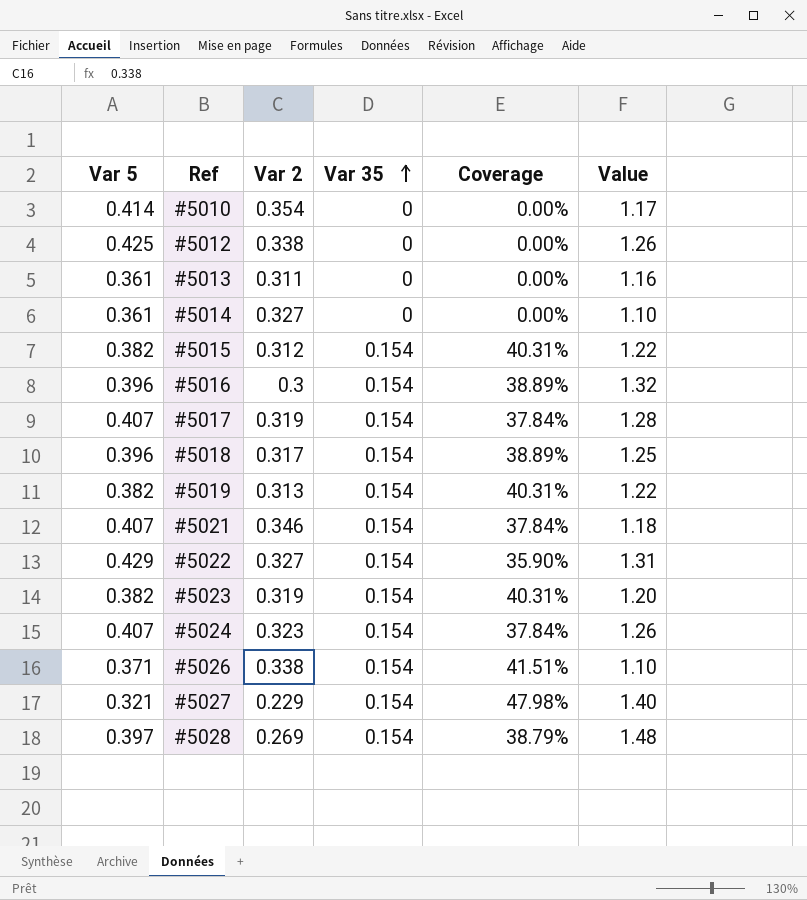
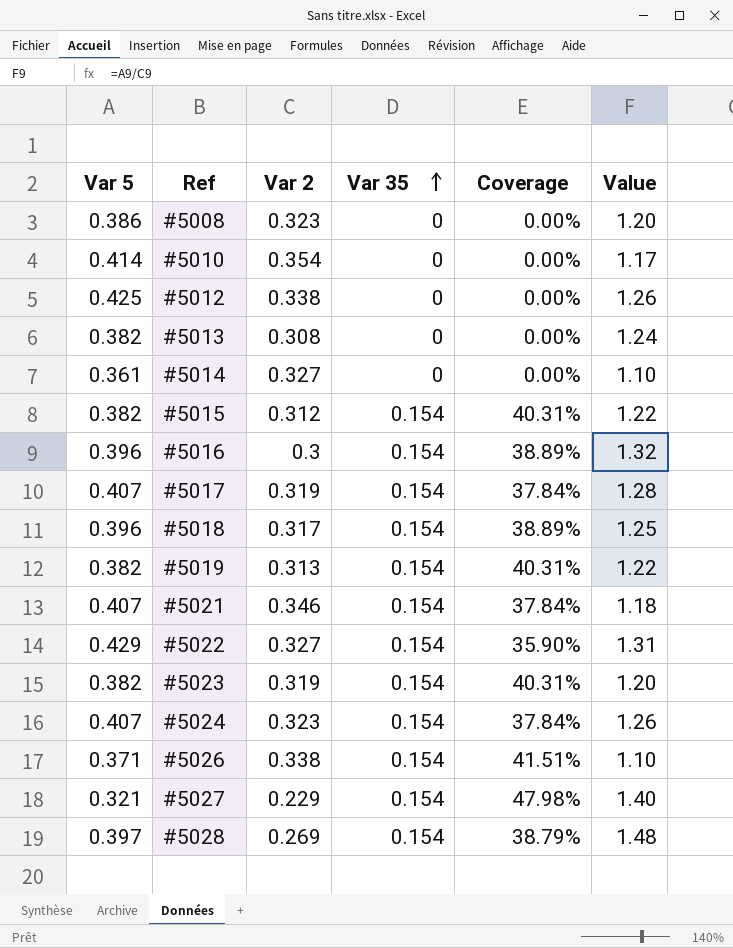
row #5008: none -> 0.386 | 0.323 | 0 | 0.00% | 1.20
#5013 | Var 5: 0.361 -> 0.382
#5013 | Var 2: 0.311 -> 0.308
#5013 | Value: 1.16 -> 1.24

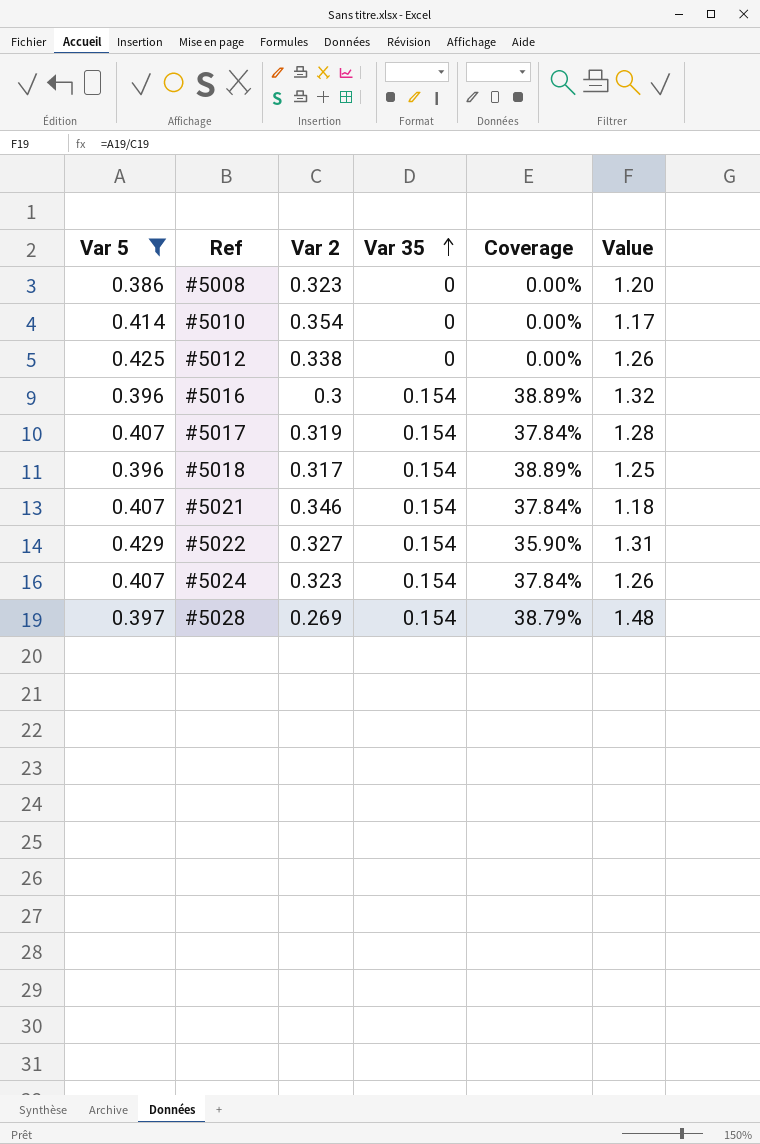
filter: none -> Var 5 >= 0.386

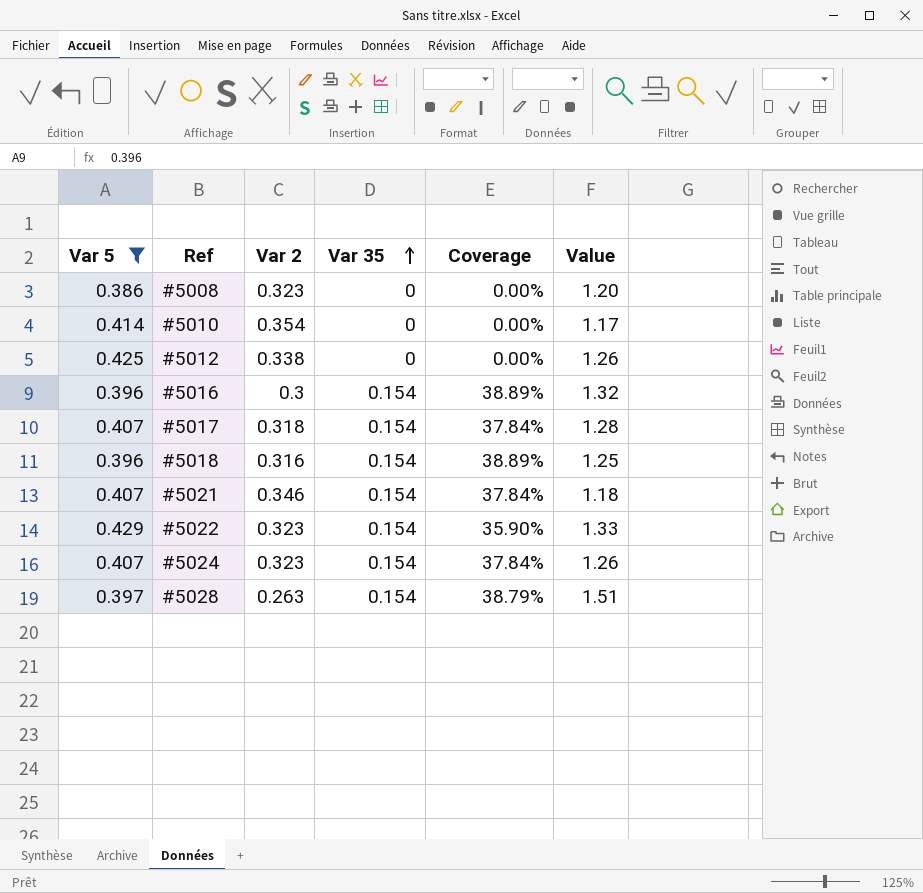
#5017 | Var 2: 0.319 -> 0.318
#5018 | Var 2: 0.317 -> 0.316
#5022 | Var 2: 0.327 -> 0.323
#5022 | Value: 1.31 -> 1.33
#5028 | Var 2: 0.269 -> 0.263
#5028 | Value: 1.48 -> 1.51

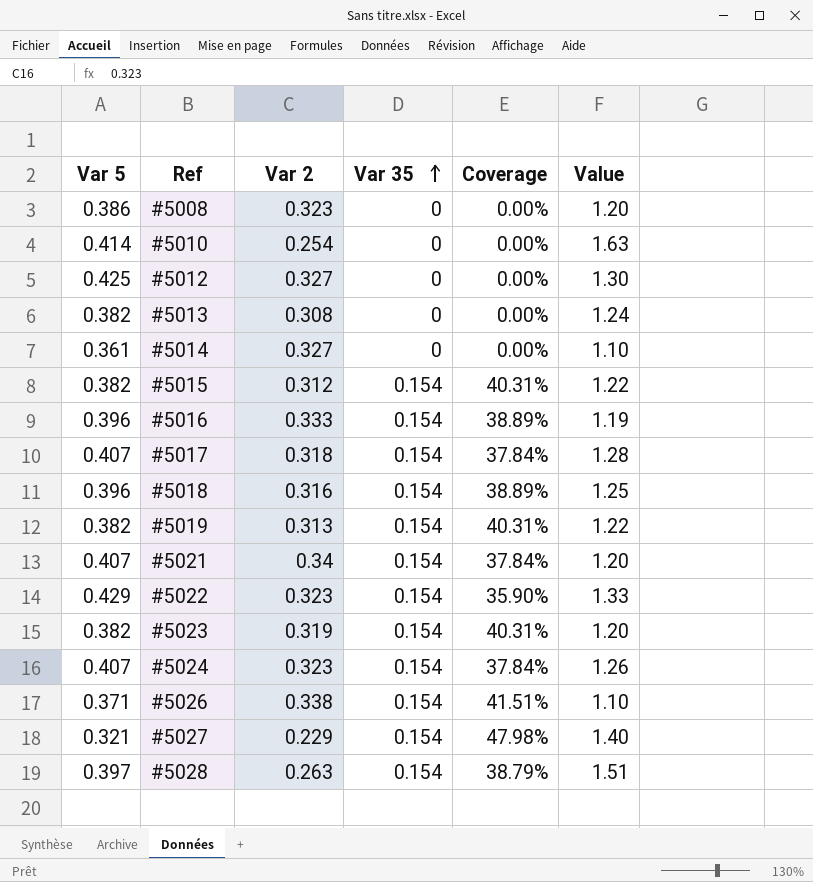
filter: Var 5 >= 0.386 -> none
#5010 | Var 2: 0.354 -> 0.254
#5010 | Value: 1.17 -> 1.63
#5012 | Var 2: 0.338 -> 0.327
#5012 | Value: 1.26 -> 1.30
#5016 | Var 2: 0.3 -> 0.333
#5016 | Value: 1.32 -> 1.19
#5021 | Var 2: 0.346 -> 0.34
#5021 | Value: 1.18 -> 1.20

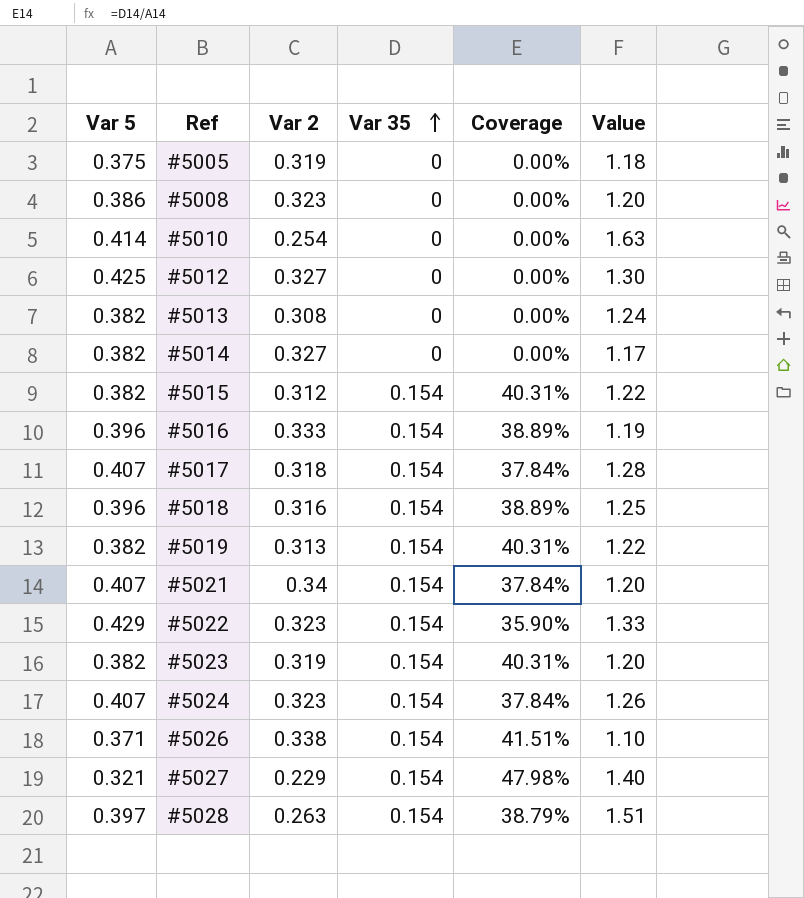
row #5005: none -> 0.375 | 0.319 | 0 | 0.00% | 1.18
#5014 | Var 5: 0.361 -> 0.382
#5014 | Value: 1.10 -> 1.17

